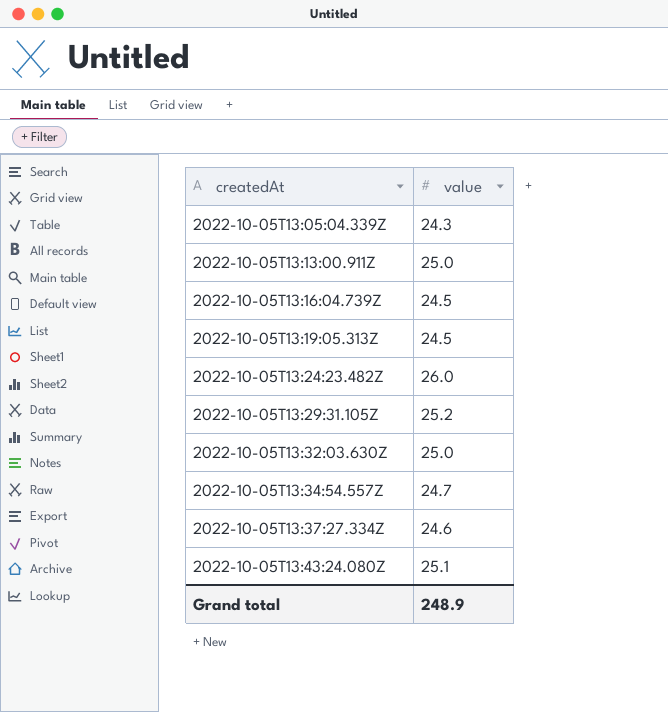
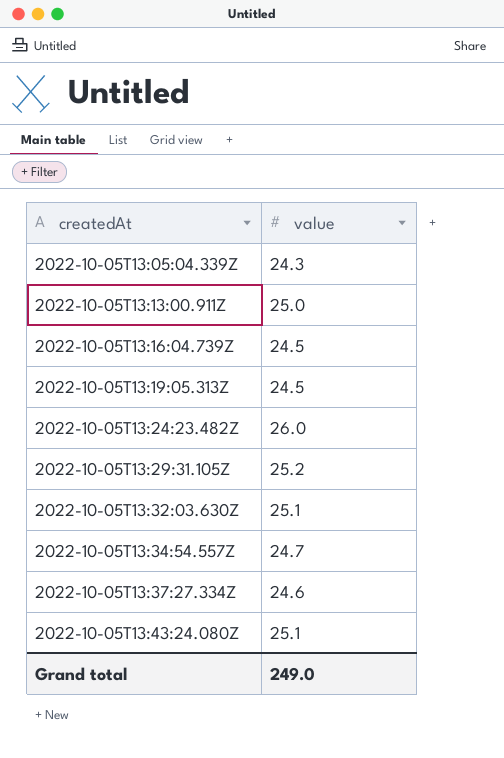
2022-10-05T13:32:03.630Z | value: 25.0 -> 25.1
Grand total | value: 248.9 -> 249.0

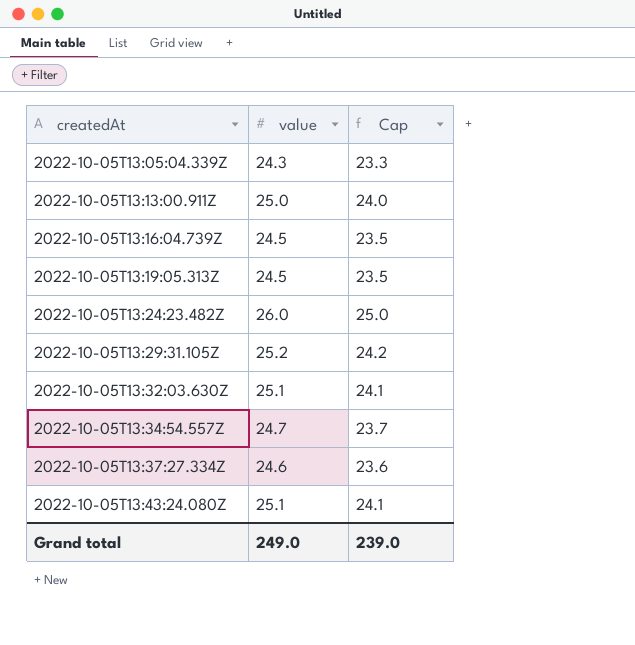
column Cap | formula: none -> [value] - 1

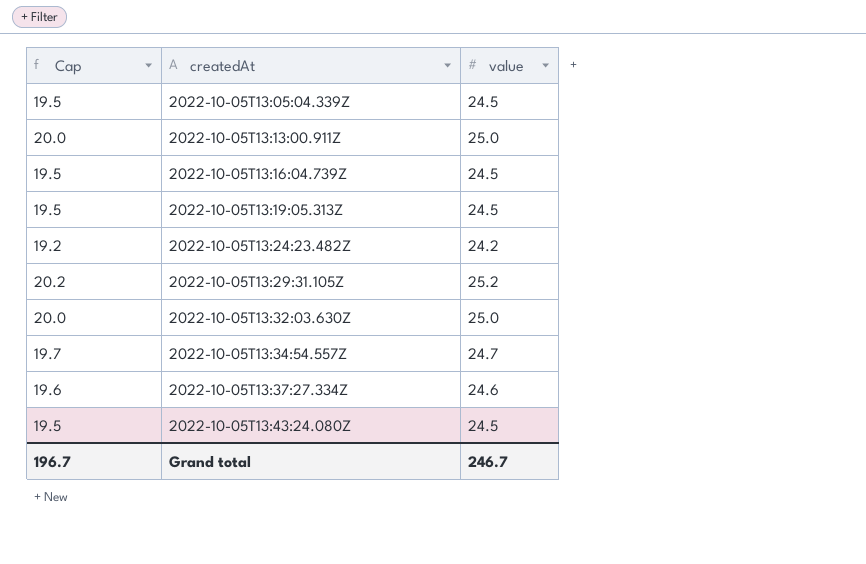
column Cap | formula: [value] - 1 -> [value] - 5
column Cap | position: 3 -> 1
2022-10-05T13:05:04.339Z | value: 24.3 -> 24.5
2022-10-05T13:24:23.482Z | value: 26.0 -> 24.2
2022-10-05T13:32:03.630Z | value: 25.1 -> 25.0
2022-10-05T13:43:24.080Z | value: 25.1 -> 24.5
Grand total | Cap: 239.0 -> 196.7
Grand total | value: 249.0 -> 246.7

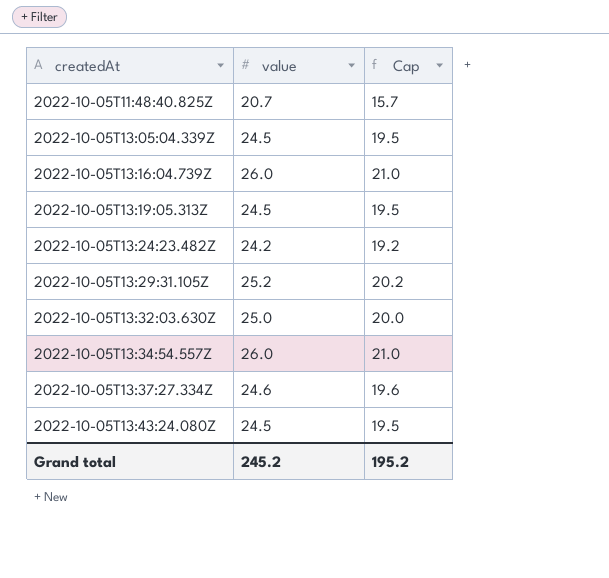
column Cap | position: 1 -> 3
row 2022-10-05T13:13:00.911Z: 20.0 | 25.0 -> none
row 2022-10-05T11:48:40.825Z: none -> 20.7 | 15.7
2022-10-05T13:16:04.739Z | value: 24.5 -> 26.0
2022-10-05T13:16:04.739Z | Cap: 19.5 -> 21.0
2022-10-05T13:34:54.557Z | value: 24.7 -> 26.0
2022-10-05T13:34:54.557Z | Cap: 19.7 -> 21.0
Grand total | value: 246.7 -> 245.2
Grand total | Cap: 196.7 -> 195.2

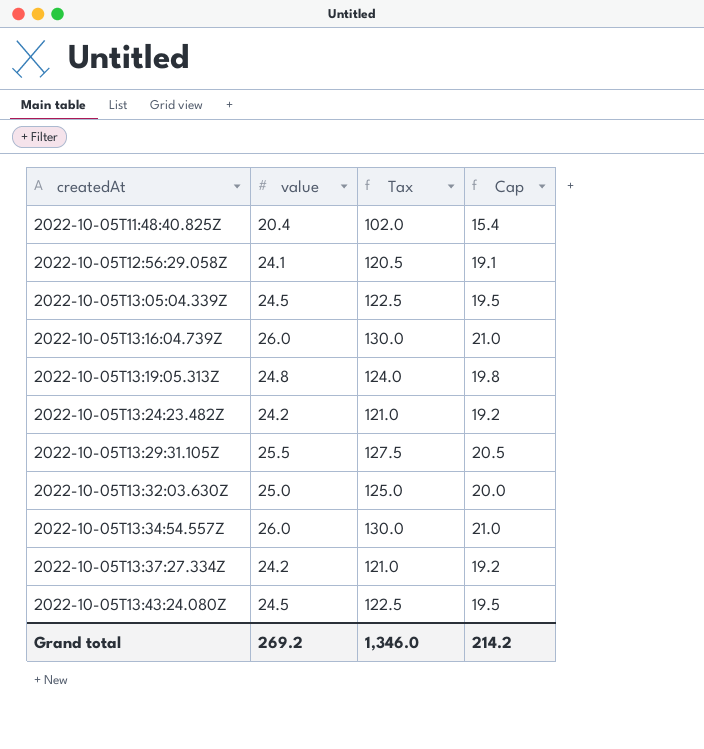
column Tax | formula: none -> [value] * 5
2022-10-05T11:48:40.825Z | value: 20.7 -> 20.4
2022-10-05T11:48:40.825Z | Cap: 15.7 -> 15.4
row 2022-10-05T12:56:29.058Z: none -> 24.1 | 120.5 | 19.1
2022-10-05T13:19:05.313Z | value: 24.5 -> 24.8
2022-10-05T13:19:05.313Z | Cap: 19.5 -> 19.8
2022-10-05T13:29:31.105Z | value: 25.2 -> 25.5
2022-10-05T13:29:31.105Z | Cap: 20.2 -> 20.5
2022-10-05T13:37:27.334Z | value: 24.6 -> 24.2
2022-10-05T13:37:27.334Z | Cap: 19.6 -> 19.2
Grand total | value: 245.2 -> 269.2
Grand total | Cap: 195.2 -> 214.2

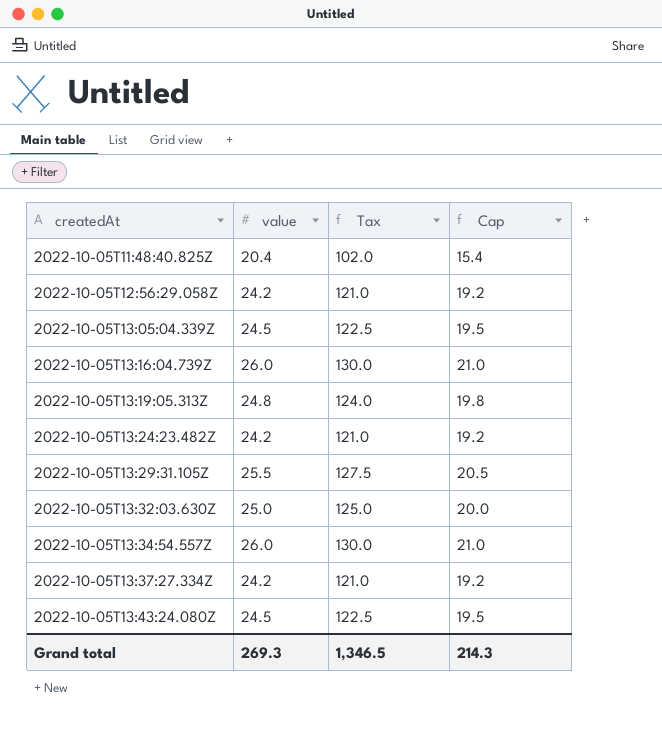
2022-10-05T12:56:29.058Z | value: 24.1 -> 24.2
2022-10-05T12:56:29.058Z | Tax: 120.5 -> 121.0
2022-10-05T12:56:29.058Z | Cap: 19.1 -> 19.2
Grand total | value: 269.2 -> 269.3
Grand total | Tax: 1,346.0 -> 1,346.5
Grand total | Cap: 214.2 -> 214.3

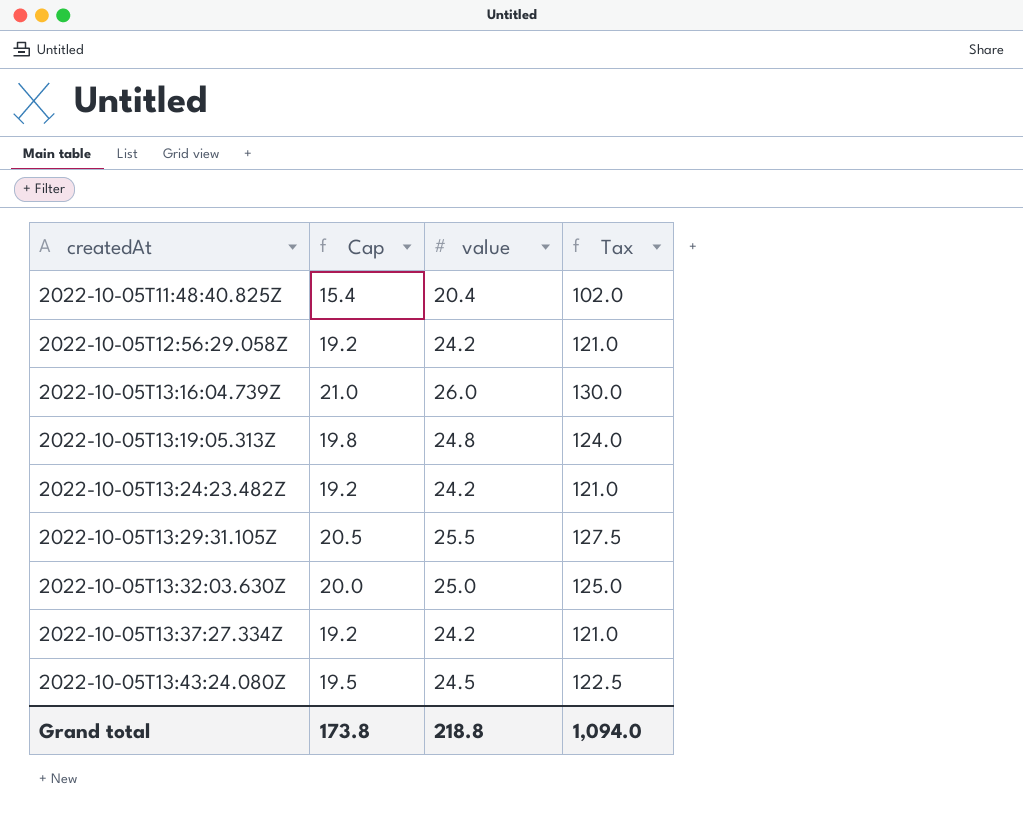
column Cap | position: 4 -> 2
row 2022-10-05T13:05:04.339Z: 24.5 | 122.5 | 19.5 -> none
row 2022-10-05T13:34:54.557Z: 26.0 | 130.0 | 21.0 -> none
Grand total | Cap: 214.3 -> 173.8
Grand total | value: 269.3 -> 218.8
Grand total | Tax: 1,346.5 -> 1,094.0

